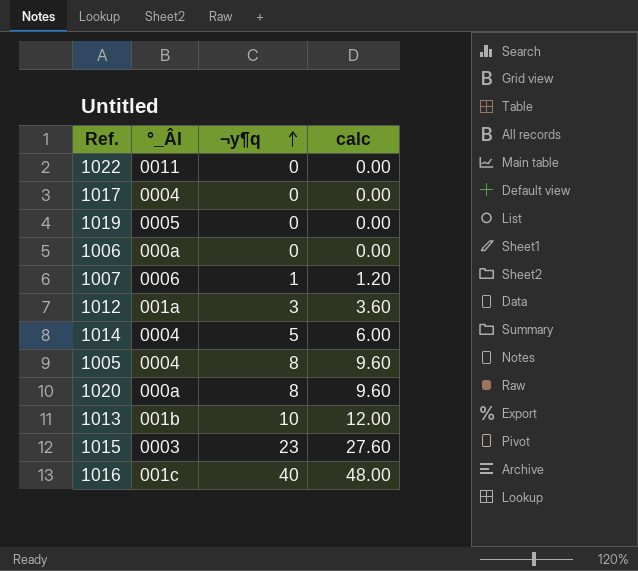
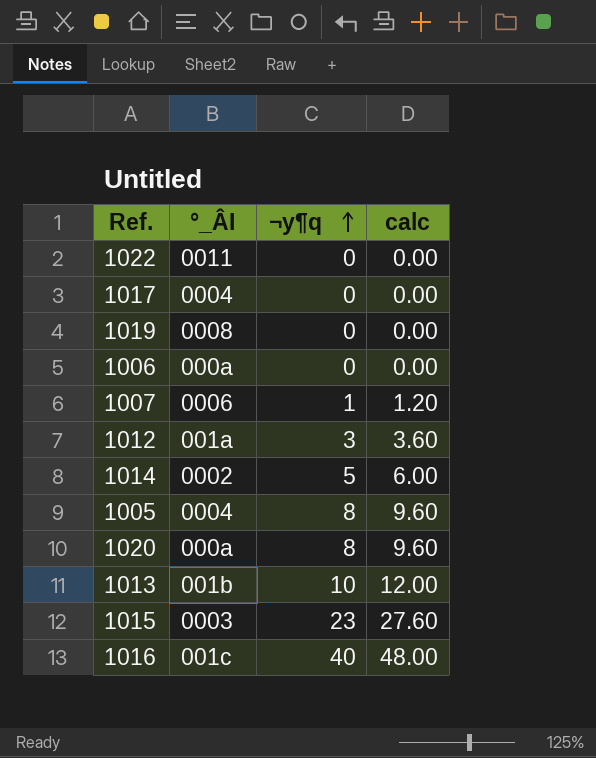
1019 | °_ÂI: 0005 -> 0008
1014 | °_ÂI: 0004 -> 0002

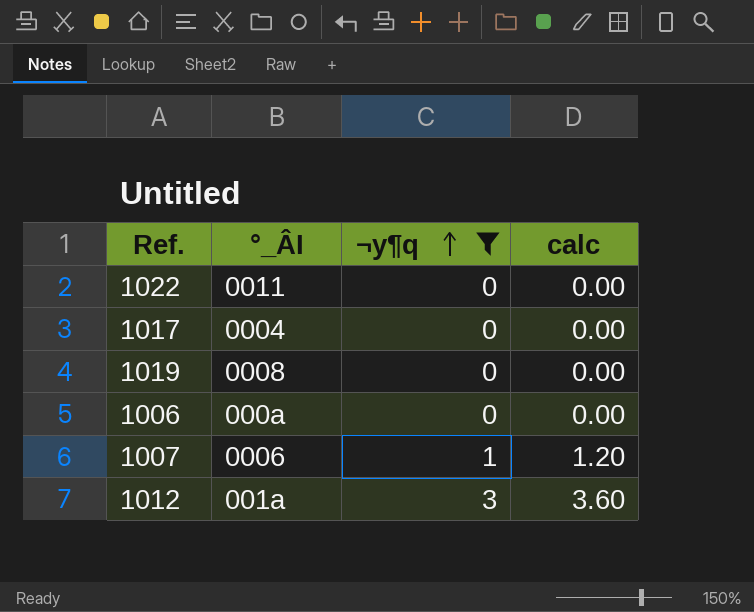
filter: none -> ¬y¶q <= 3

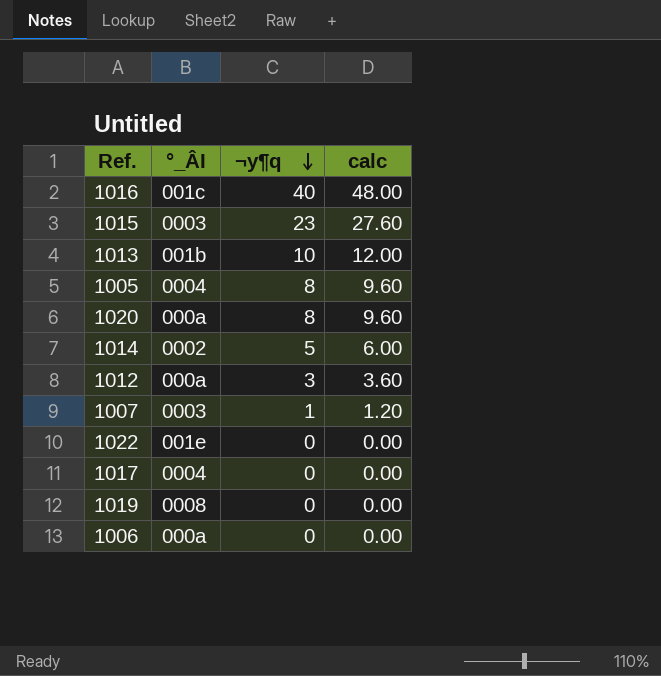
filter: ¬y¶q <= 3 -> none
row order: ¬y¶q ascending -> ¬y¶q descending
1012 | °_ÂI: 001a -> 000a
1007 | °_ÂI: 0006 -> 0003
1022 | °_ÂI: 0011 -> 001e

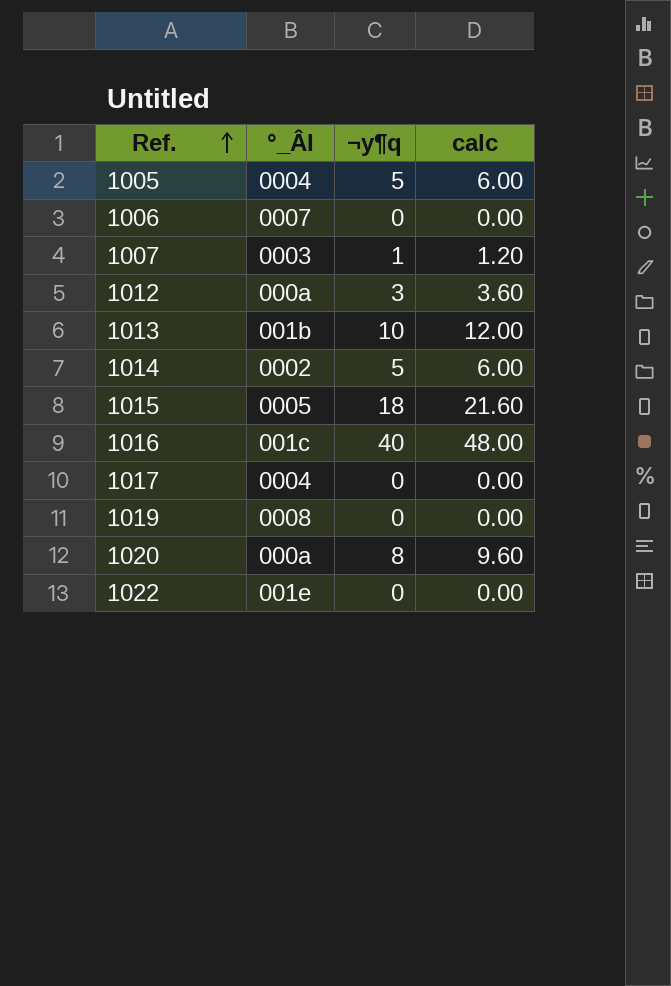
row order: ¬y¶q descending -> Ref. ascending
1005 | ¬y¶q: 8 -> 5
1005 | calc: 9.60 -> 6.00
1006 | °_ÂI: 000a -> 0007
1015 | °_ÂI: 0003 -> 0005
1015 | ¬y¶q: 23 -> 18
1015 | calc: 27.60 -> 21.60

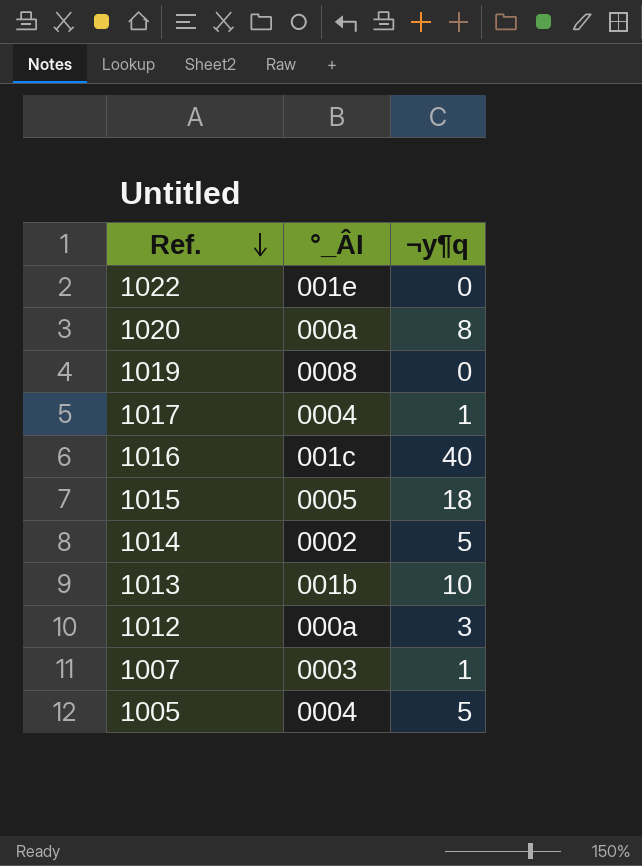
row order: Ref. ascending -> Ref. descending
column calc | formula: [¬y¶q] * 1.2 -> none
row 1006: 0007 | 0 | 0.00 -> none
1017 | ¬y¶q: 0 -> 1

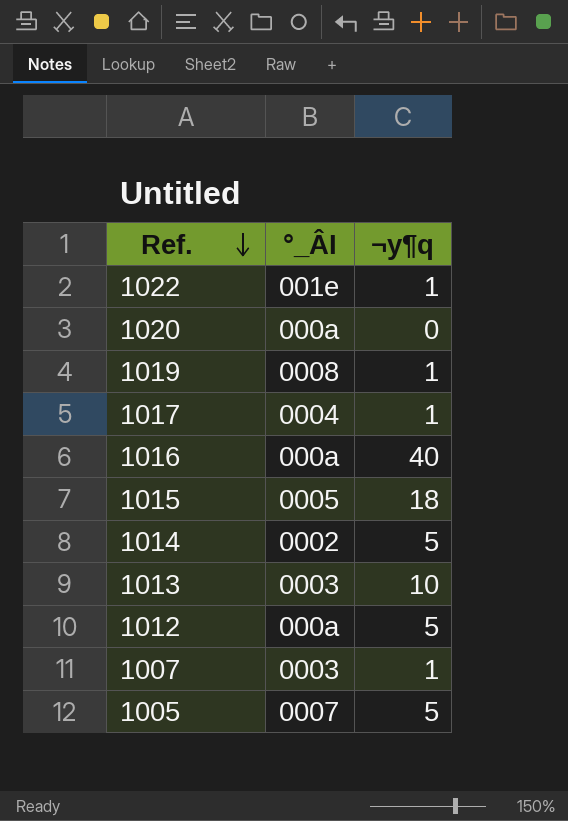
1022 | ¬y¶q: 0 -> 1
1020 | ¬y¶q: 8 -> 0
1019 | ¬y¶q: 0 -> 1
1016 | °_ÂI: 001c -> 000a
1013 | °_ÂI: 001b -> 0003
1012 | ¬y¶q: 3 -> 5
1005 | °_ÂI: 0004 -> 0007

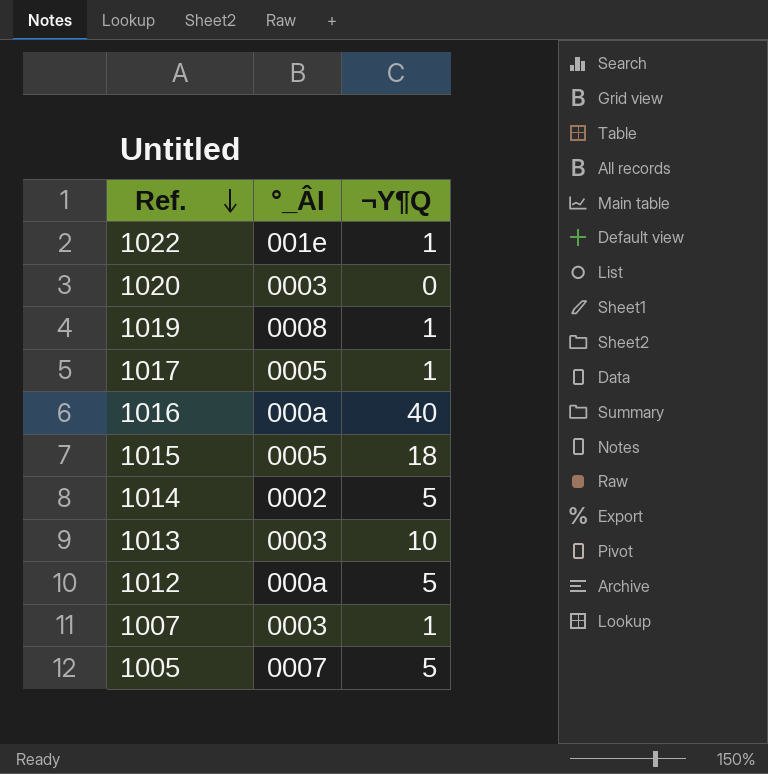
column name: ¬y¶q -> ¬Y¶Q
1020 | °_ÂI: 000a -> 0003
1017 | °_ÂI: 0004 -> 0005

